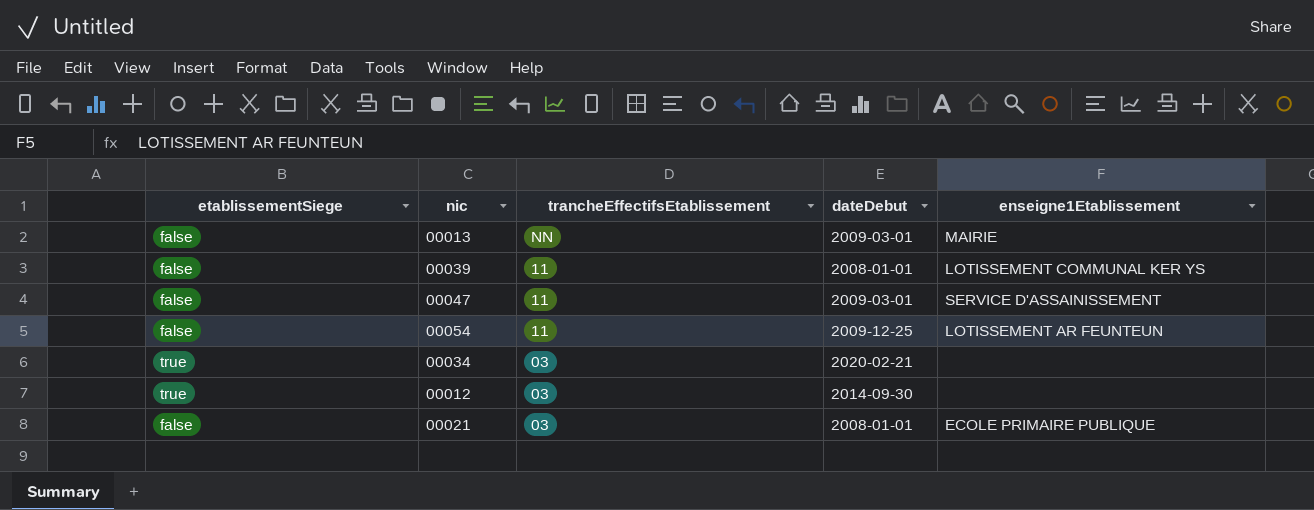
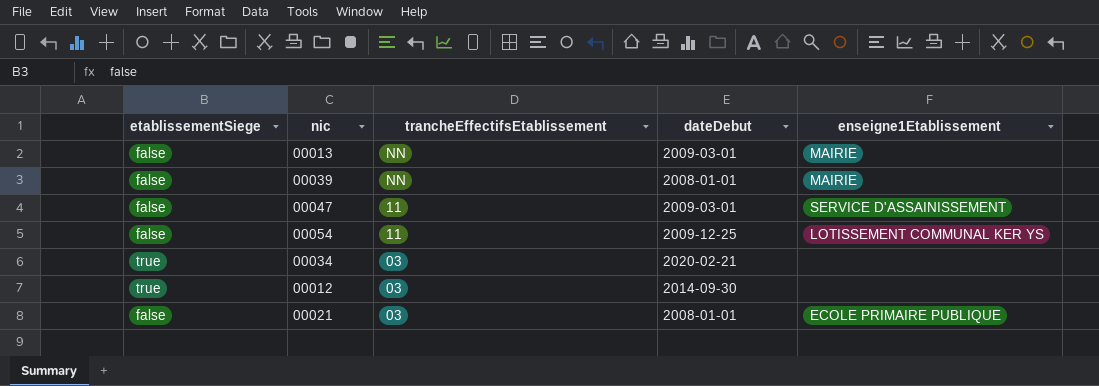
00039 | trancheEffectifsEtablissement: 11 -> NN
00039 | enseigne1Etablissement: LOTISSEMENT COMMUNAL KER YS -> MAIRIE
00054 | enseigne1Etablissement: LOTISSEMENT AR FEUNTEUN -> LOTISSEMENT COMMUNAL KER YS

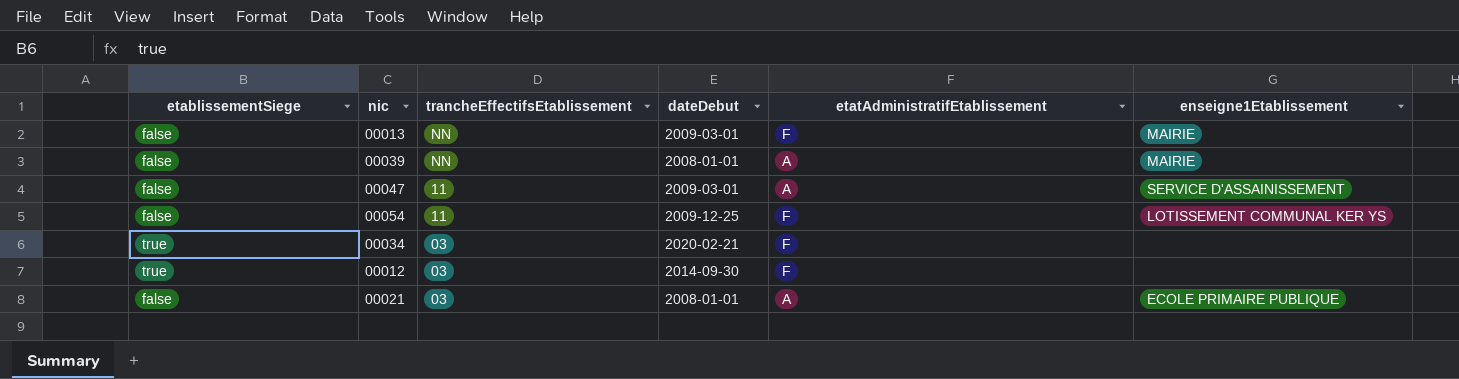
column etatAdministratifEtablissement | position: none -> 5

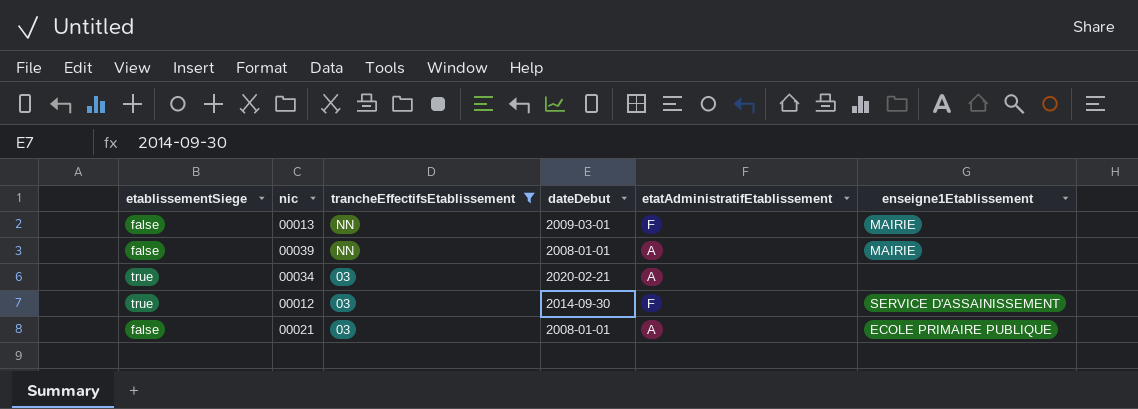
filter: none -> trancheEffectifsEtablissement != 11
00034 | etatAdministratifEtablissement: F -> A
00012 | enseigne1Etablissement: none -> SERVICE D'ASSAINISSEMENT

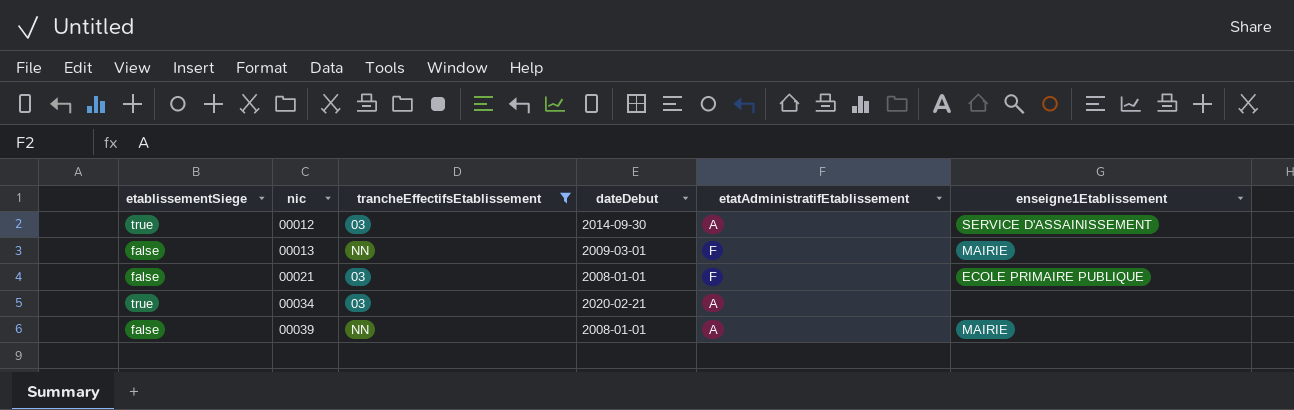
row order: trancheEffectifsEtablissement descending -> nic ascending
00012 | etatAdministratifEtablissement: F -> A
00021 | etatAdministratifEtablissement: A -> F

